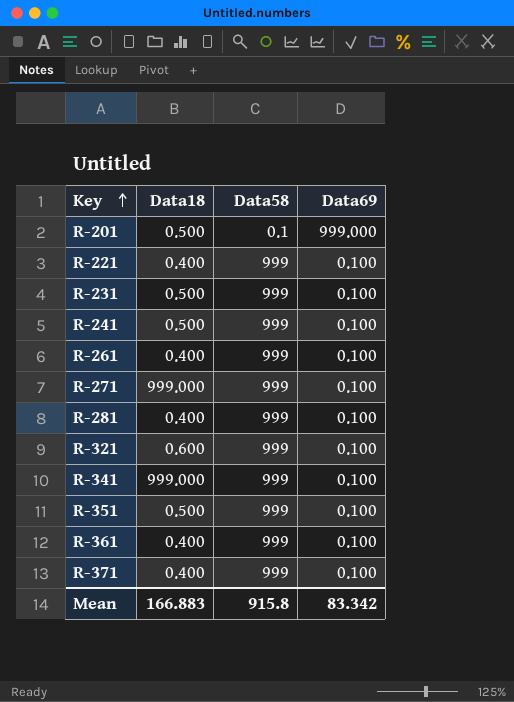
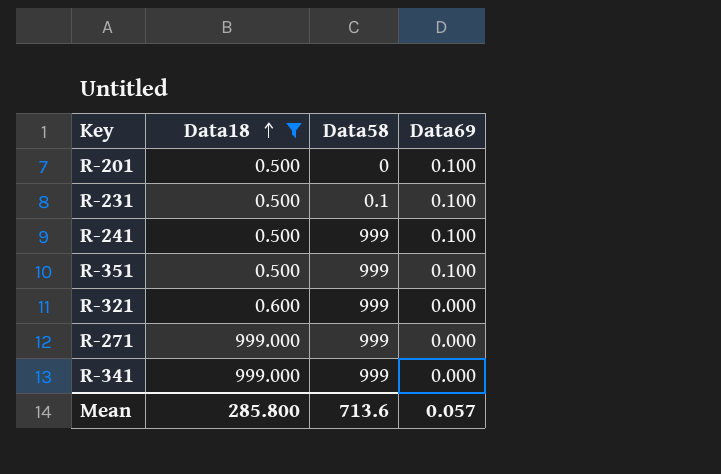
filter: none -> Data18 != 0.400
row order: Key ascending -> Data18 ascending
R-201 | Data58: 0.1 -> 0
R-201 | Data69: 999.000 -> 0.100
R-231 | Data58: 999 -> 0.1
R-321 | Data69: 0.100 -> 0.000
R-271 | Data69: 0.100 -> 0.000
R-341 | Data69: 0.100 -> 0.000
Mean | Data18: 166.883 -> 285.800
Mean | Data58: 915.8 -> 713.6
Mean | Data69: 83.342 -> 0.057

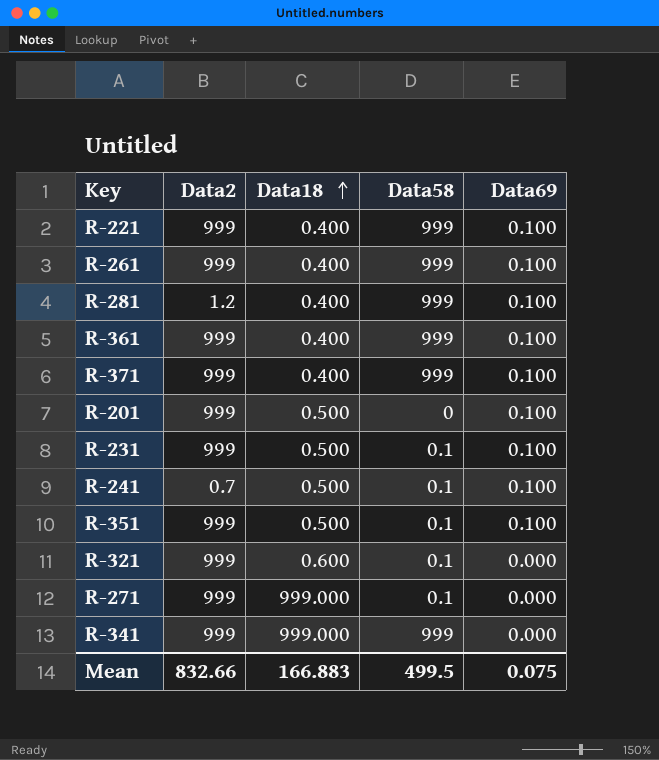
filter: Data18 != 0.400 -> none
column Data2 | position: none -> 2
R-241 | Data58: 999 -> 0.1
R-351 | Data58: 999 -> 0.1
R-321 | Data58: 999 -> 0.1
R-271 | Data58: 999 -> 0.1
Mean | Data18: 285.800 -> 166.883
Mean | Data58: 713.6 -> 499.5
Mean | Data69: 0.057 -> 0.075

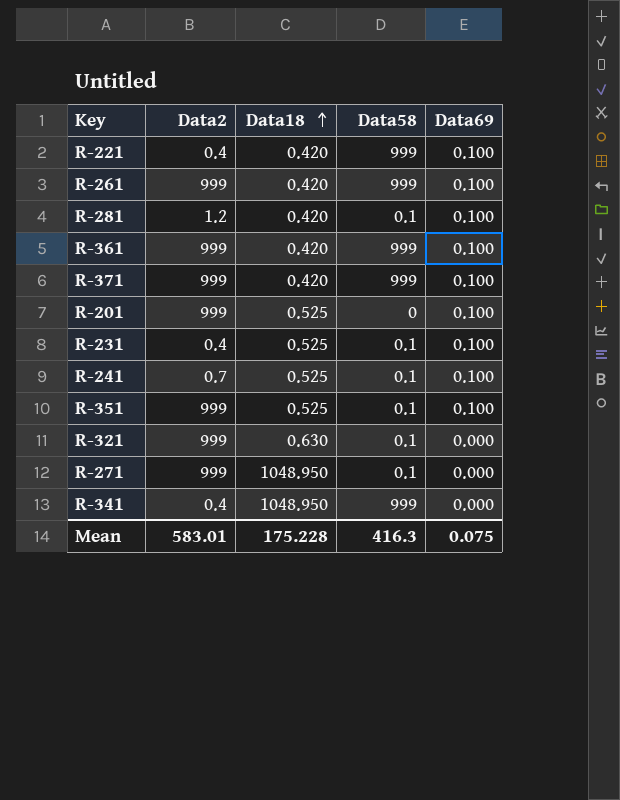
R-221 | Data2: 999 -> 0.4
R-221 | Data18: 0.400 -> 0.420
R-261 | Data18: 0.400 -> 0.420
R-281 | Data18: 0.400 -> 0.420
R-281 | Data58: 999 -> 0.1
R-361 | Data18: 0.400 -> 0.420
R-371 | Data18: 0.400 -> 0.420
R-201 | Data18: 0.500 -> 0.525
R-231 | Data2: 999 -> 0.4
R-231 | Data18: 0.500 -> 0.525
R-241 | Data18: 0.500 -> 0.525
R-351 | Data18: 0.500 -> 0.525
R-321 | Data18: 0.600 -> 0.630
R-271 | Data18: 999.000 -> 1048.950
R-341 | Data2: 999 -> 0.4
R-341 | Data18: 999.000 -> 1048.950
Mean | Data2: 832.66 -> 583.01
Mean | Data18: 166.883 -> 175.228
Mean | Data58: 499.5 -> 416.3

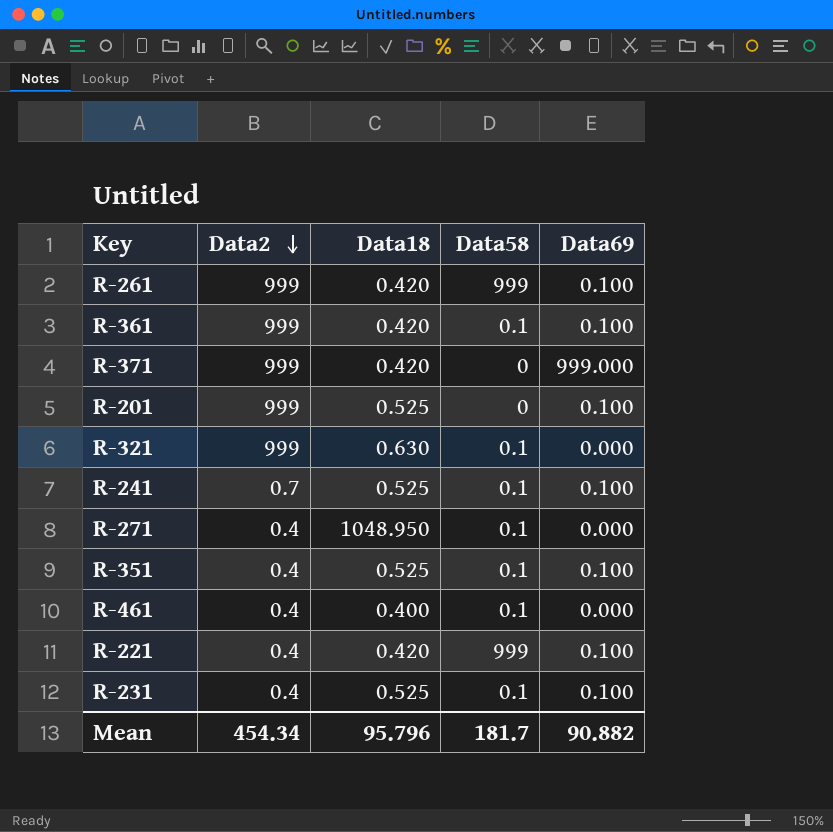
row order: Data18 ascending -> Data2 descending
row R-281: 1.2 | 0.420 | 0.1 | 0.100 -> none
row R-341: 0.4 | 1048.950 | 999 | 0.000 -> none
R-361 | Data58: 999 -> 0.1
R-371 | Data58: 999 -> 0
R-371 | Data69: 0.100 -> 999.000
R-271 | Data2: 999 -> 0.4
R-351 | Data2: 999 -> 0.4
row R-461: none -> 0.4 | 0.400 | 0.1 | 0.000
Mean | Data2: 583.01 -> 454.34
Mean | Data18: 175.228 -> 95.796
Mean | Data58: 416.3 -> 181.7
Mean | Data69: 0.075 -> 90.882

